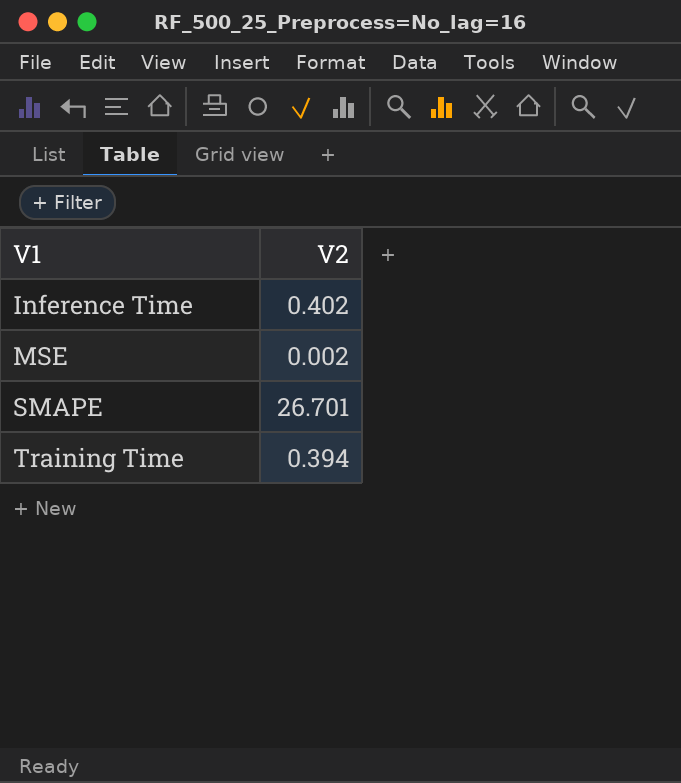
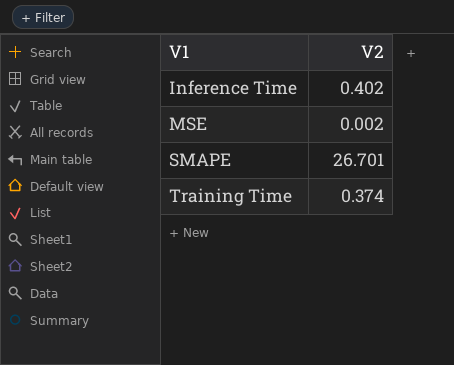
Training Time | V2: 0.394 -> 0.374

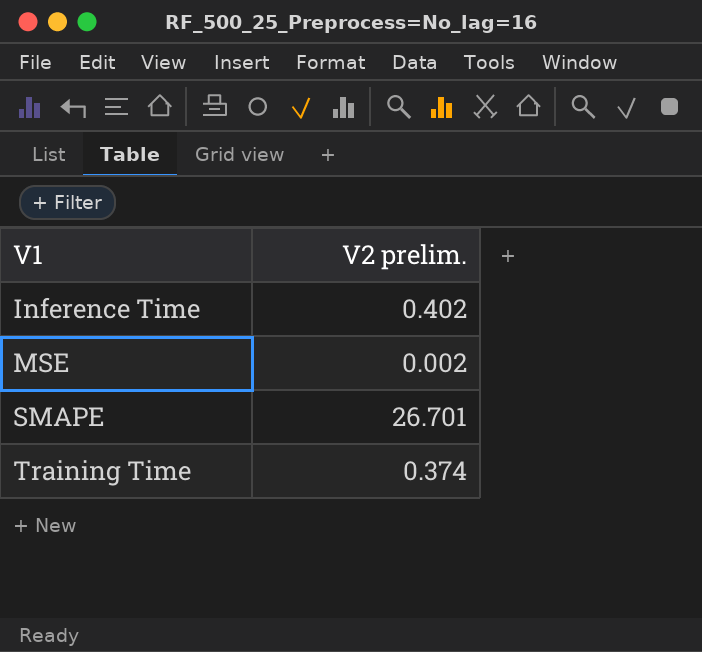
column name: V2 -> V2 prelim.

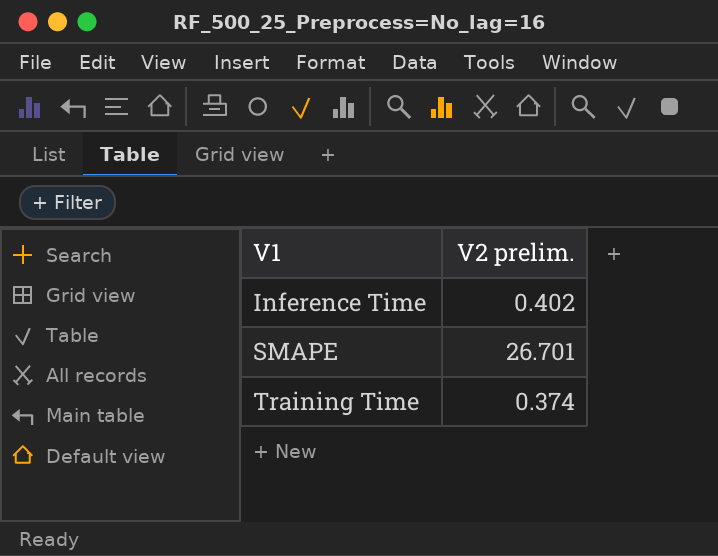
row MSE: 0.002 -> none

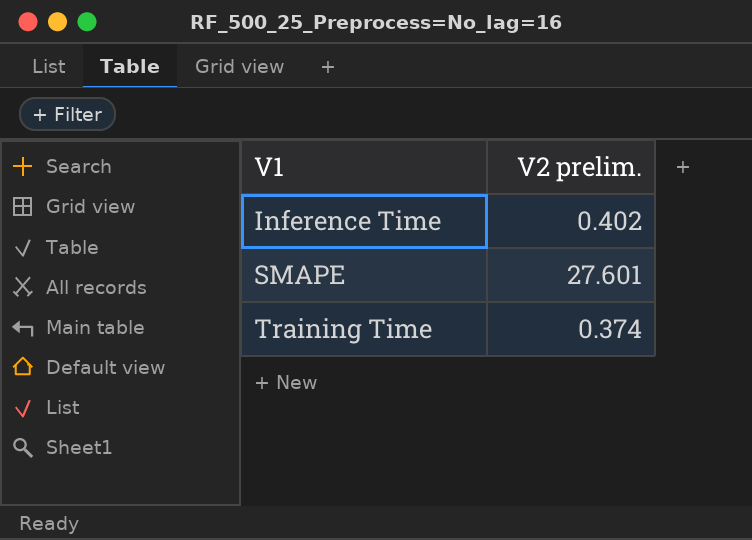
SMAPE | V2 prelim.: 26.701 -> 27.601

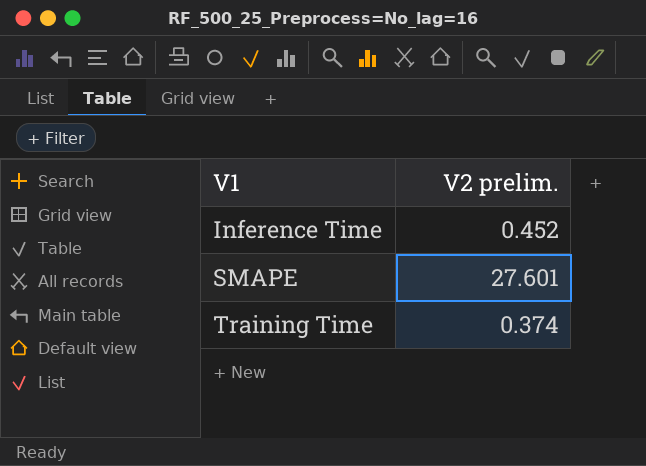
Inference Time | V2 prelim.: 0.402 -> 0.452

